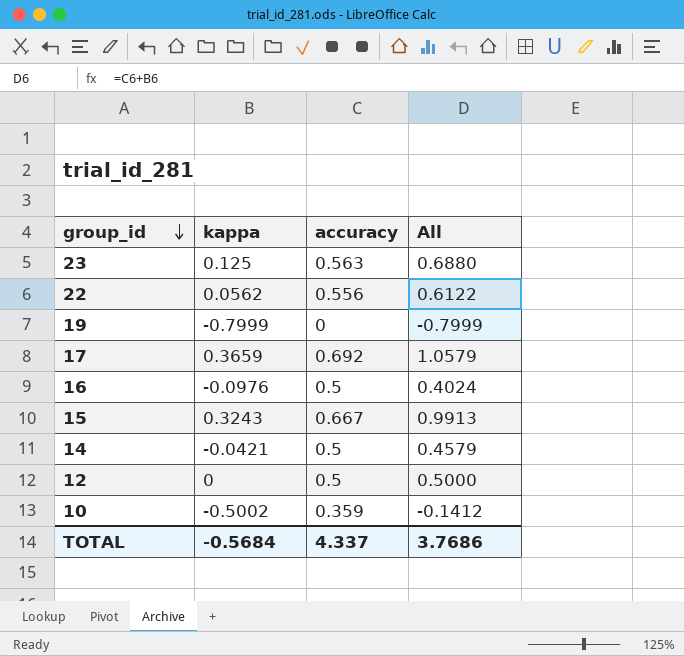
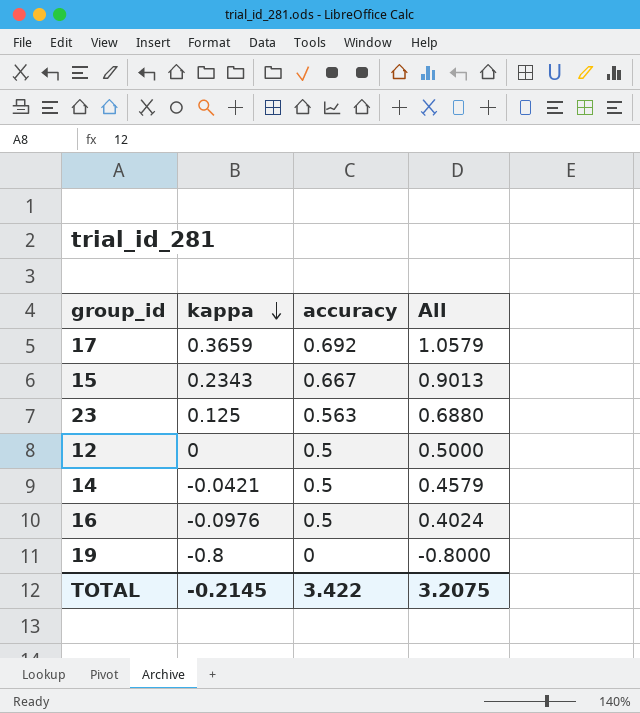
row order: group_id descending -> kappa descending
row 22: 0.0562 | 0.556 | 0.6122 -> none
row 10: -0.5002 | 0.359 | -0.1412 -> none
15 | kappa: 0.3243 -> 0.2343
15 | All: 0.9913 -> 0.9013
19 | kappa: -0.7999 -> -0.8
19 | All: -0.7999 -> -0.8000
TOTAL | kappa: -0.5684 -> -0.2145
TOTAL | accuracy: 4.337 -> 3.422
TOTAL | All: 3.7686 -> 3.2075

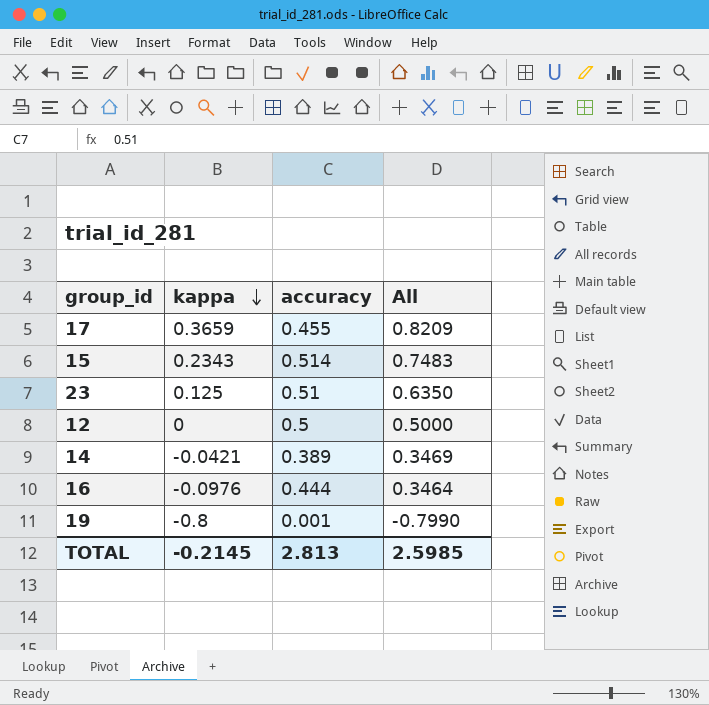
17 | accuracy: 0.692 -> 0.455
17 | All: 1.0579 -> 0.8209
15 | accuracy: 0.667 -> 0.514
15 | All: 0.9013 -> 0.7483
23 | accuracy: 0.563 -> 0.51
23 | All: 0.6880 -> 0.6350
14 | accuracy: 0.5 -> 0.389
14 | All: 0.4579 -> 0.3469
16 | accuracy: 0.5 -> 0.444
16 | All: 0.4024 -> 0.3464
19 | accuracy: 0 -> 0.001
19 | All: -0.8000 -> -0.7990
TOTAL | accuracy: 3.422 -> 2.813
TOTAL | All: 3.2075 -> 2.5985

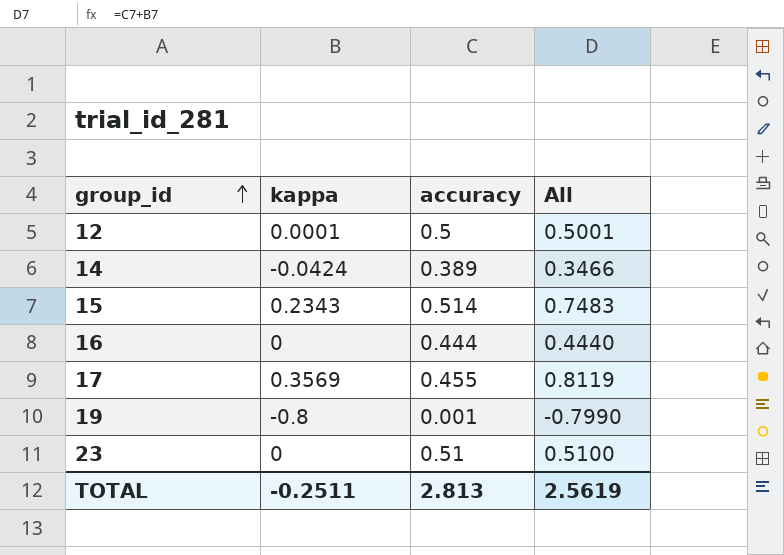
row order: kappa descending -> group_id ascending
12 | kappa: 0 -> 0.0001
12 | All: 0.5000 -> 0.5001
14 | kappa: -0.0421 -> -0.0424
14 | All: 0.3469 -> 0.3466
16 | kappa: -0.0976 -> 0
16 | All: 0.3464 -> 0.4440
17 | kappa: 0.3659 -> 0.3569
17 | All: 0.8209 -> 0.8119
23 | kappa: 0.125 -> 0
23 | All: 0.6350 -> 0.5100
TOTAL | kappa: -0.2145 -> -0.2511
TOTAL | All: 2.5985 -> 2.5619

